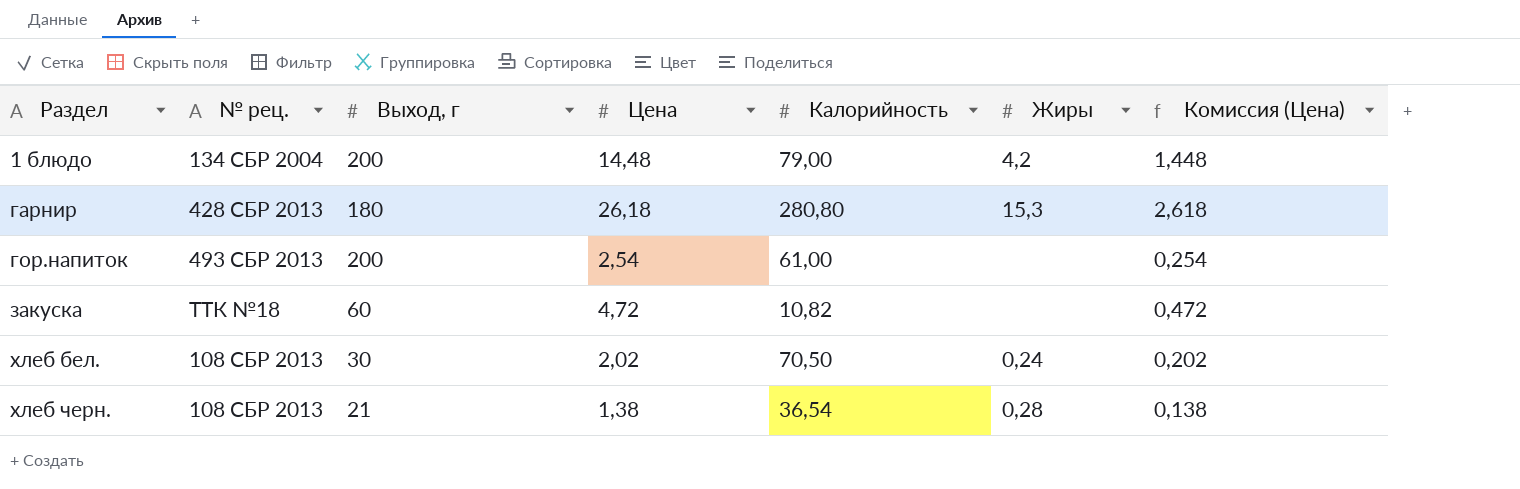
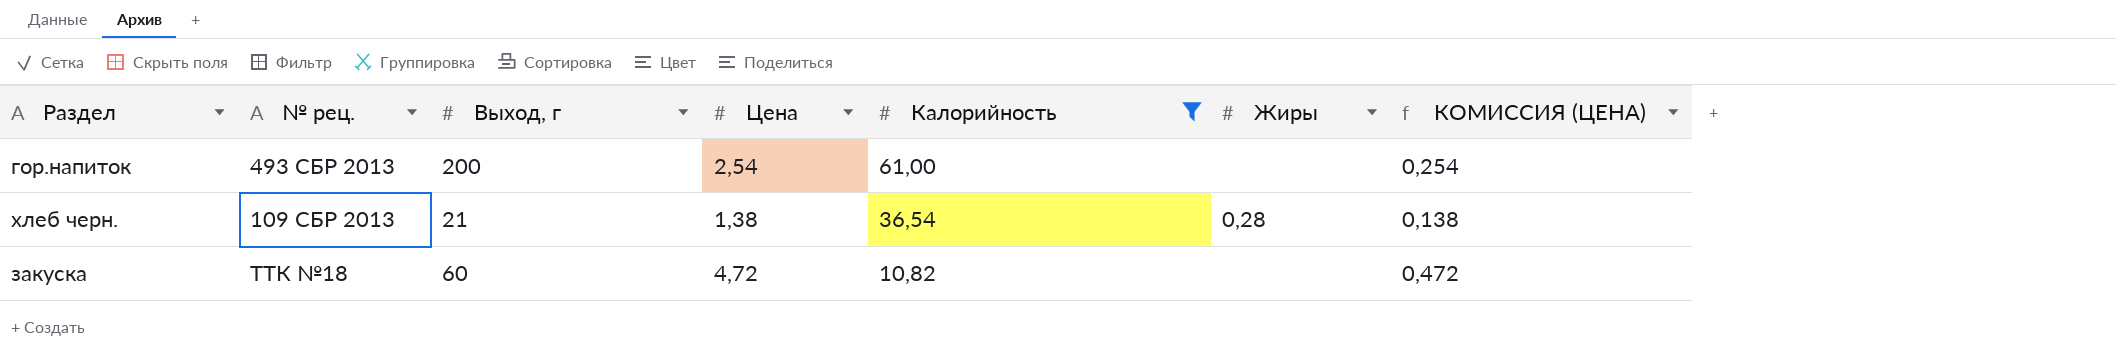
filter: none -> Калорийность <= 61,00
row order: Раздел ascending -> Калорийность descending
column name: Комиссия (Цена) -> КОМИССИЯ (ЦЕНА)
хлеб черн. | № рец.: 108 СБР 2013 -> 109 СБР 2013

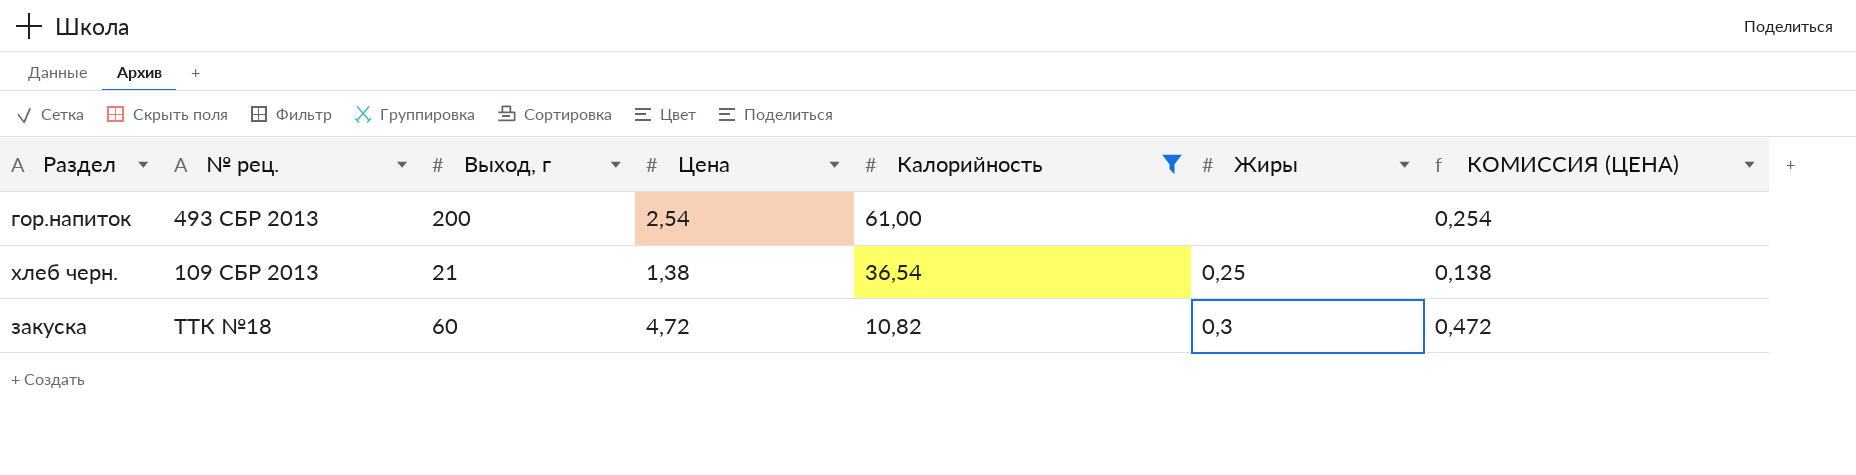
хлеб черн. | Жиры: 0,28 -> 0,25
закуска | Жиры: none -> 0,3

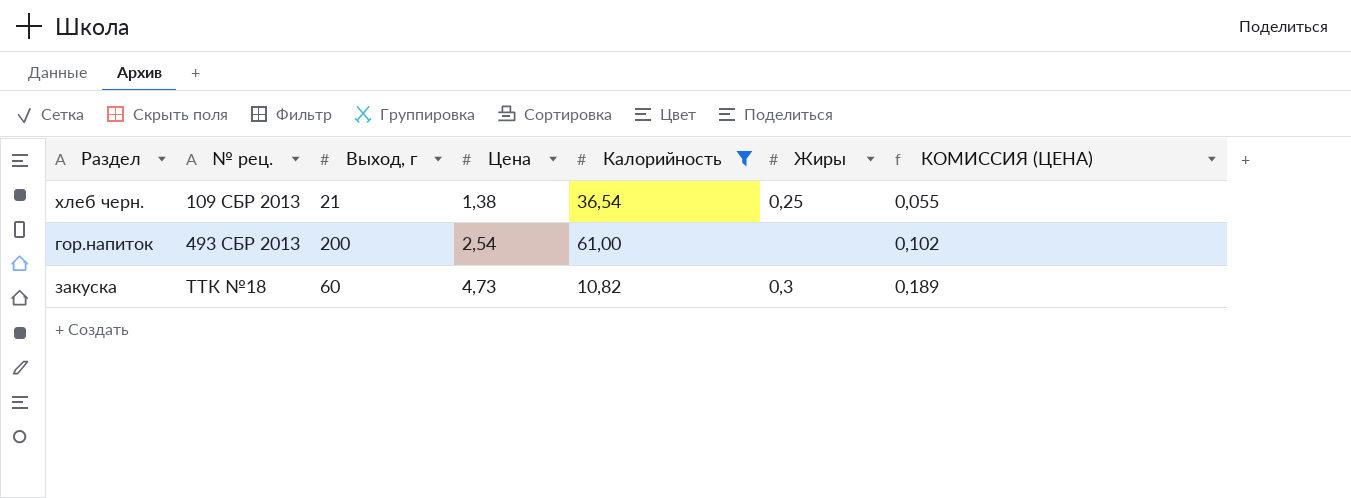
row order: Калорийность descending -> № рец. ascending
column КОМИССИЯ (ЦЕНА) | formula: [Цена] * 0,1 -> [Цена] * 0,04
закуска | Цена: 4,72 -> 4,73

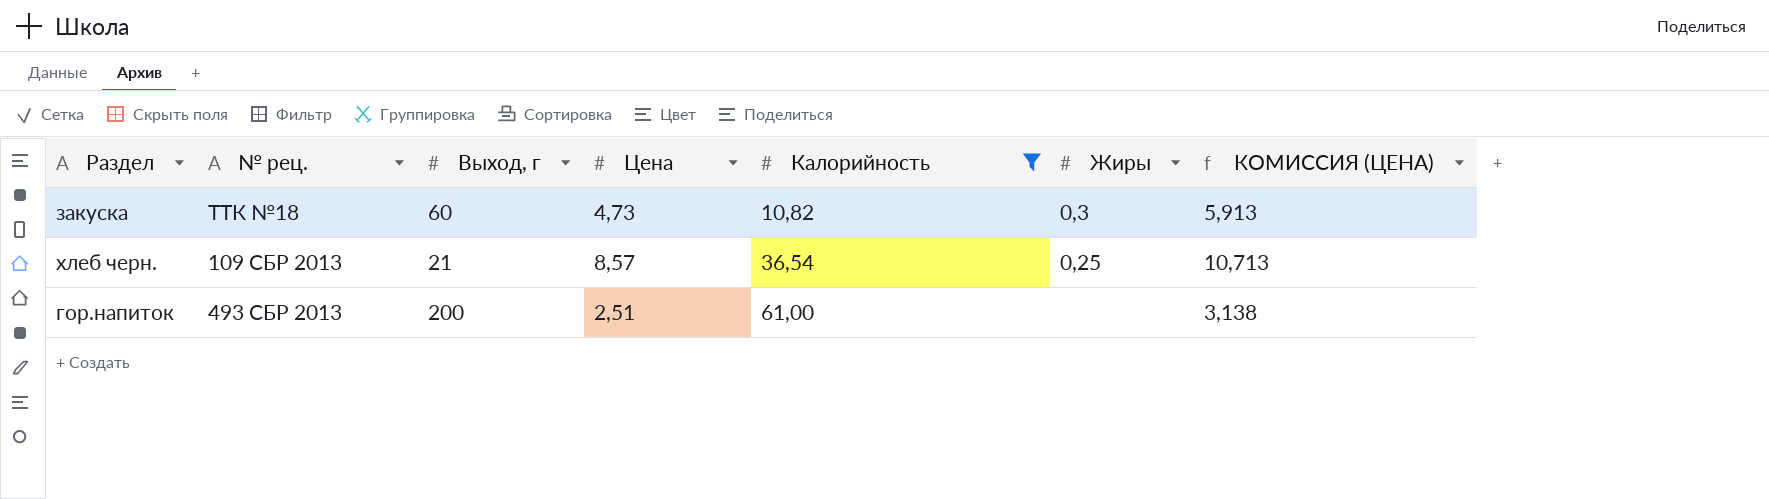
row order: № рец. ascending -> Калорийность ascending
column КОМИССИЯ (ЦЕНА) | formula: [Цена] * 0,04 -> [Цена] * 1,25
хлеб черн. | Цена: 1,38 -> 8,57
гор.напиток | Цена: 2,54 -> 2,51

